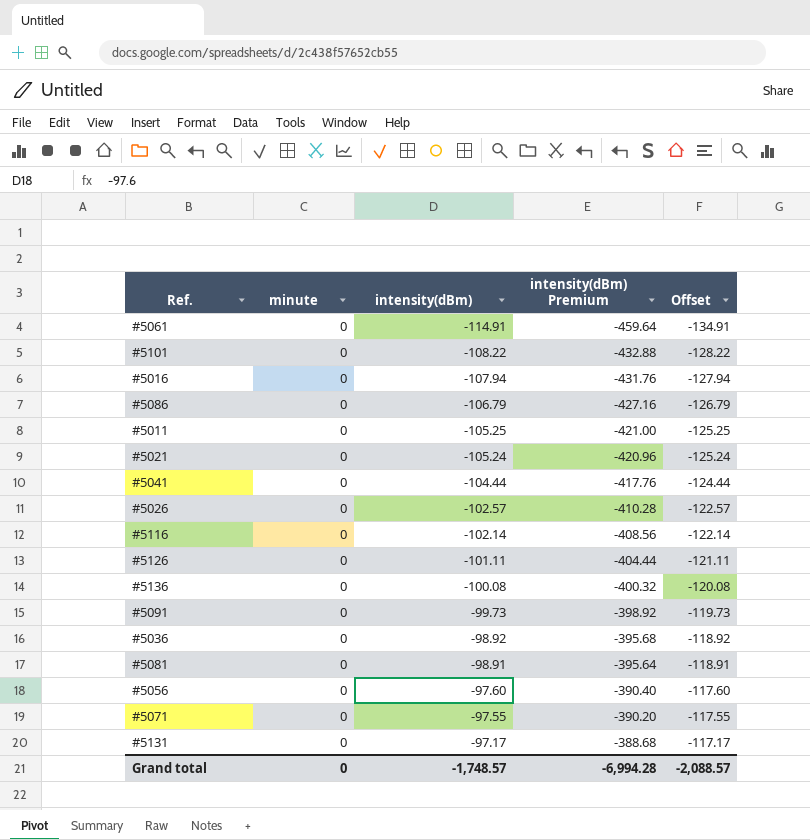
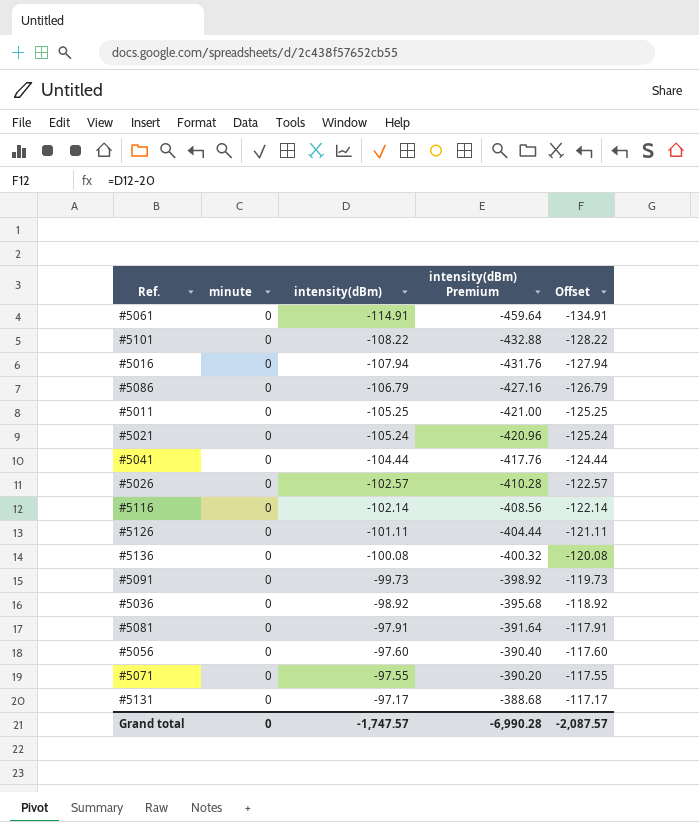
#5081 | intensity(dBm): -98.91 -> -97.91
#5081 | intensity(dBm) Premium: -395.64 -> -391.64
#5081 | Offset: -118.91 -> -117.91
Grand total | intensity(dBm): -1,748.57 -> -1,747.57
Grand total | intensity(dBm) Premium: -6,994.28 -> -6,990.28
Grand total | Offset: -2,088.57 -> -2,087.57

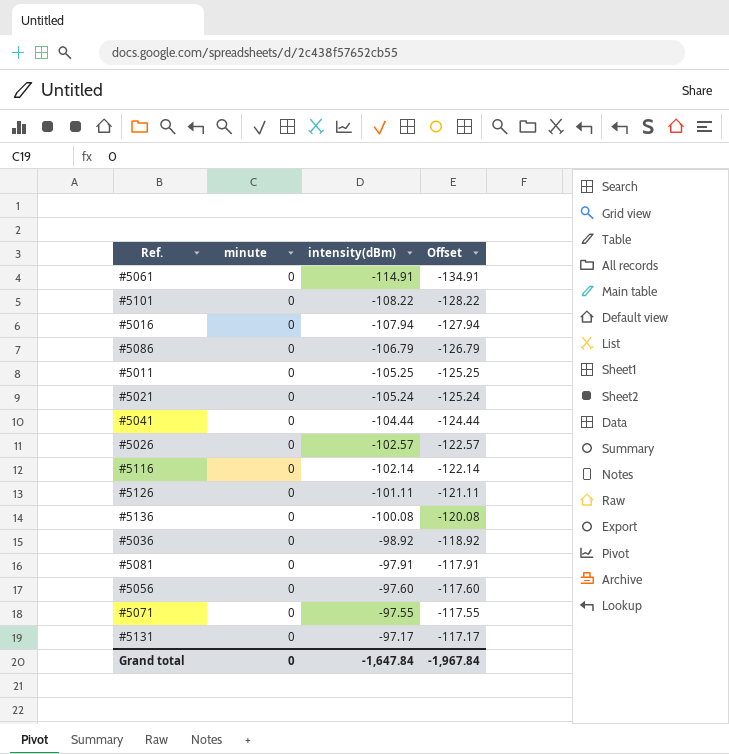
column intensity(dBm) Premium | formula: [intensity(dBm)] * 4 -> none
row #5091: 0 | -99.73 | -398.92 | -119.73 -> none
Grand total | intensity(dBm): -1,747.57 -> -1,647.84
Grand total | Offset: -2,087.57 -> -1,967.84

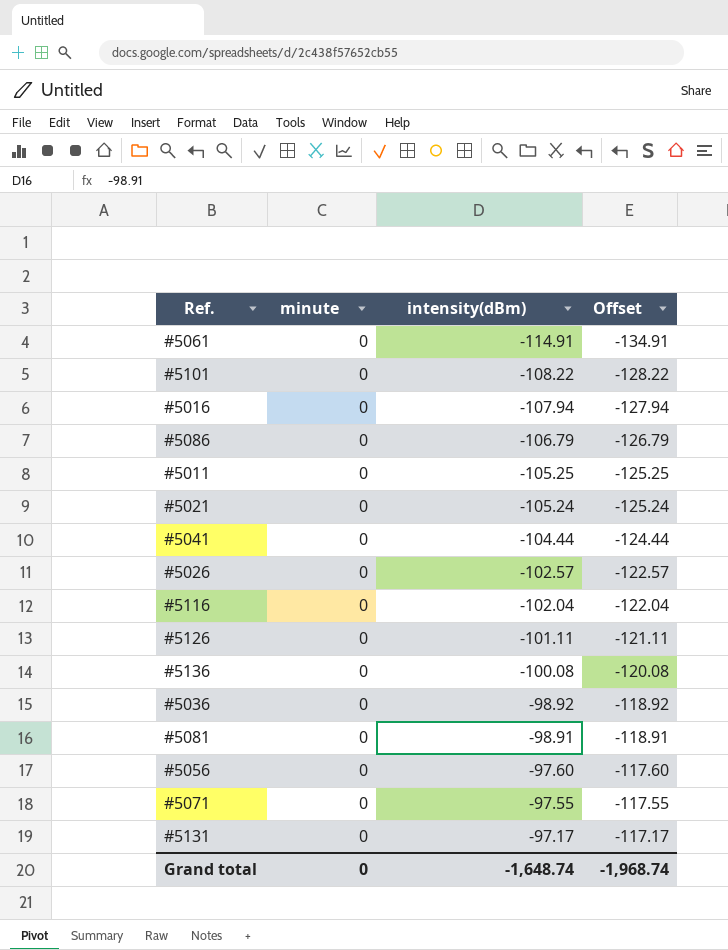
#5116 | intensity(dBm): -102.14 -> -102.04
#5116 | Offset: -122.14 -> -122.04
#5081 | intensity(dBm): -97.91 -> -98.91
#5081 | Offset: -117.91 -> -118.91
Grand total | intensity(dBm): -1,647.84 -> -1,648.74
Grand total | Offset: -1,967.84 -> -1,968.74

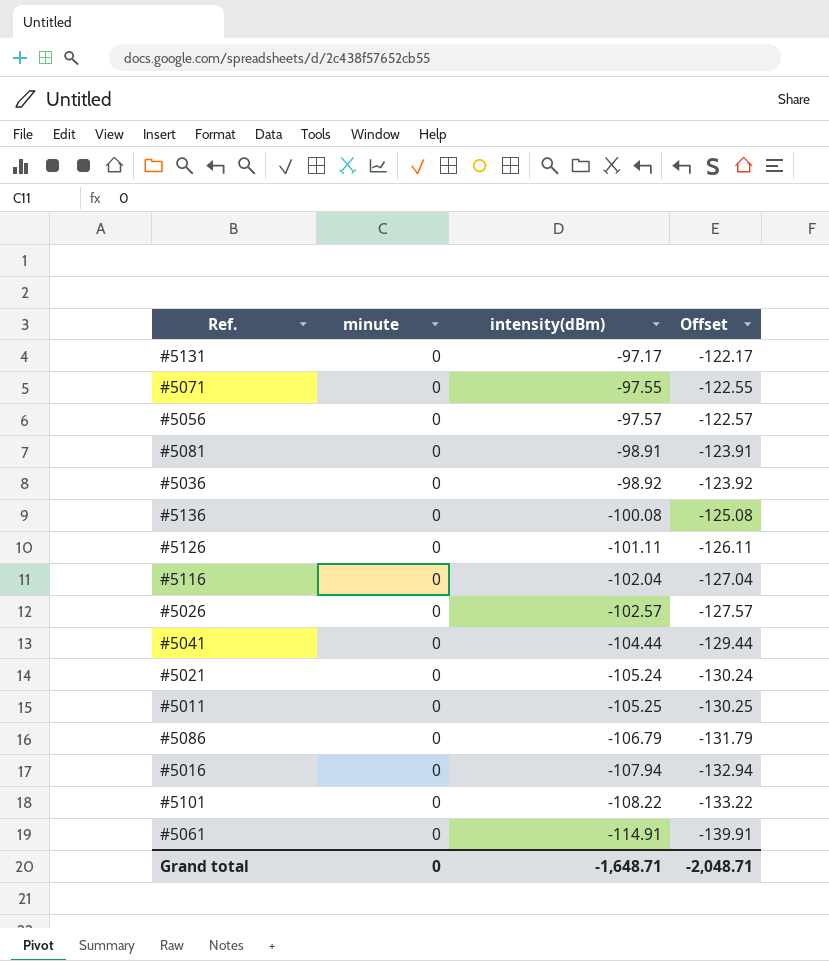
row order: intensity(dBm) ascending -> intensity(dBm) descending
column Offset | formula: [intensity(dBm)] - 20 -> [intensity(dBm)] - 25
#5056 | intensity(dBm): -97.60 -> -97.57
Grand total | intensity(dBm): -1,648.74 -> -1,648.71
Grand total | Offset: -1,968.74 -> -2,048.71

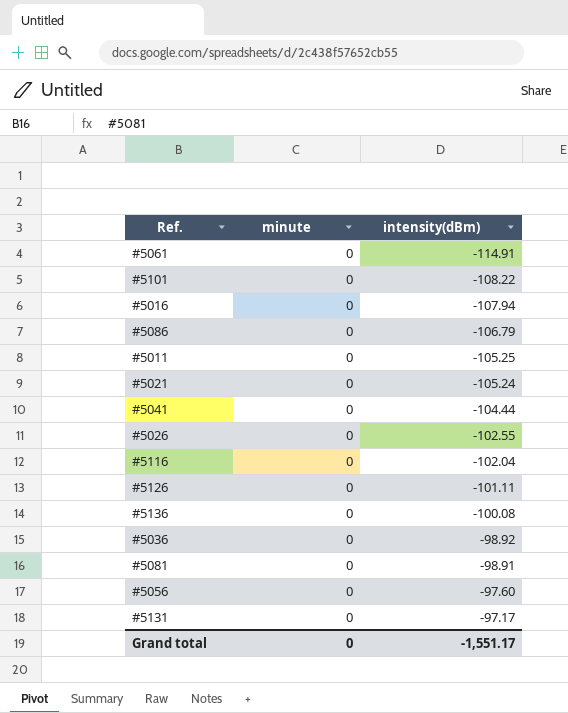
row order: intensity(dBm) descending -> intensity(dBm) ascending
column Offset | formula: [intensity(dBm)] - 25 -> none
row #5071: 0 | -97.55 | -122.55 -> none
#5026 | intensity(dBm): -102.57 -> -102.55
#5056 | intensity(dBm): -97.57 -> -97.60
Grand total | intensity(dBm): -1,648.71 -> -1,551.17

